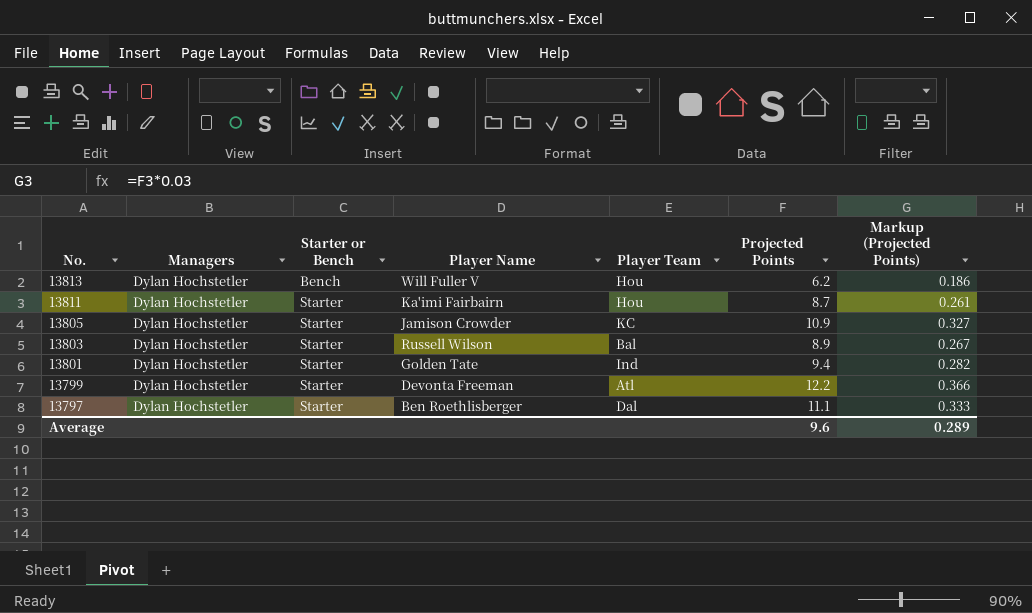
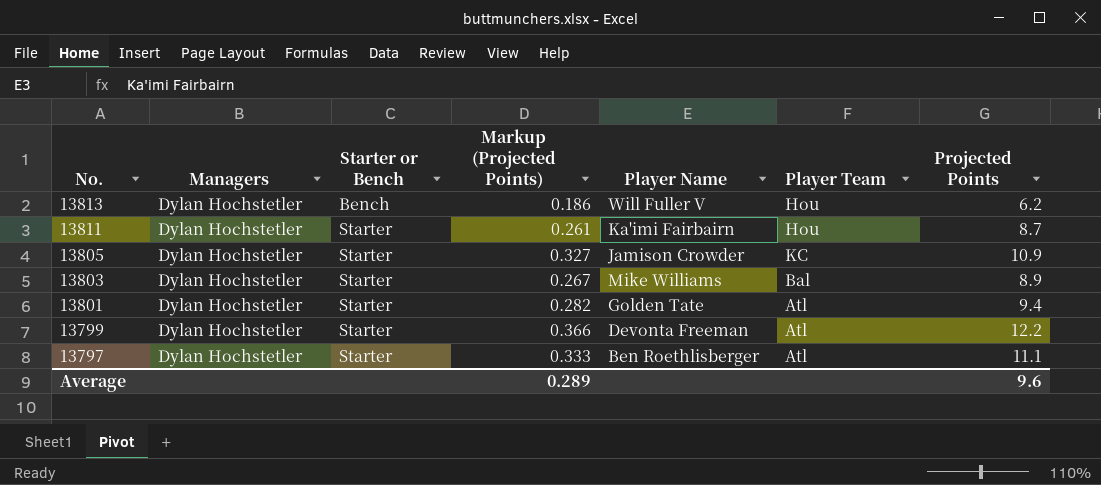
column Markup (Projected Points) | position: 7 -> 4
13803 | Player Name: Russell Wilson -> Mike Williams
13801 | Player Team: Ind -> Atl
13797 | Player Team: Dal -> Atl

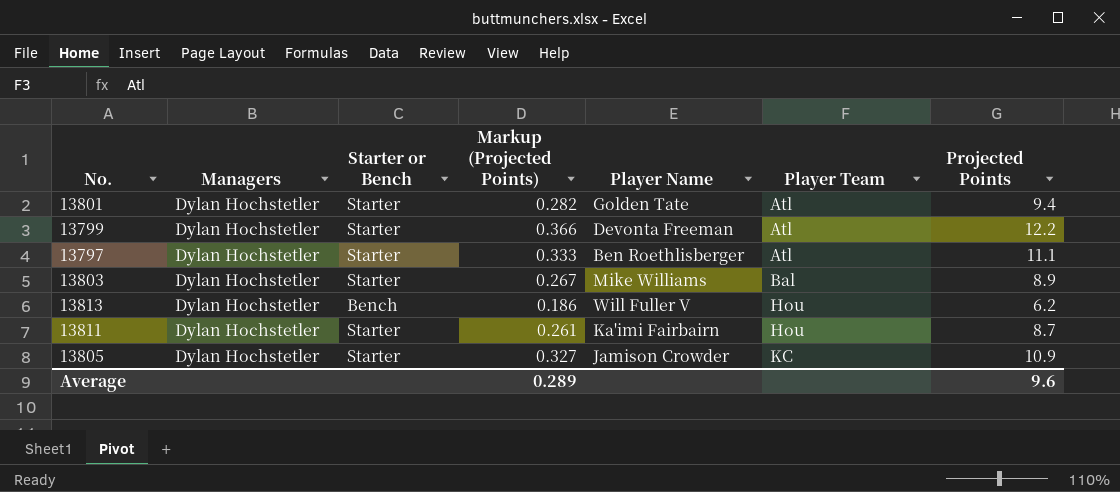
row order: No. descending -> Player Team ascending

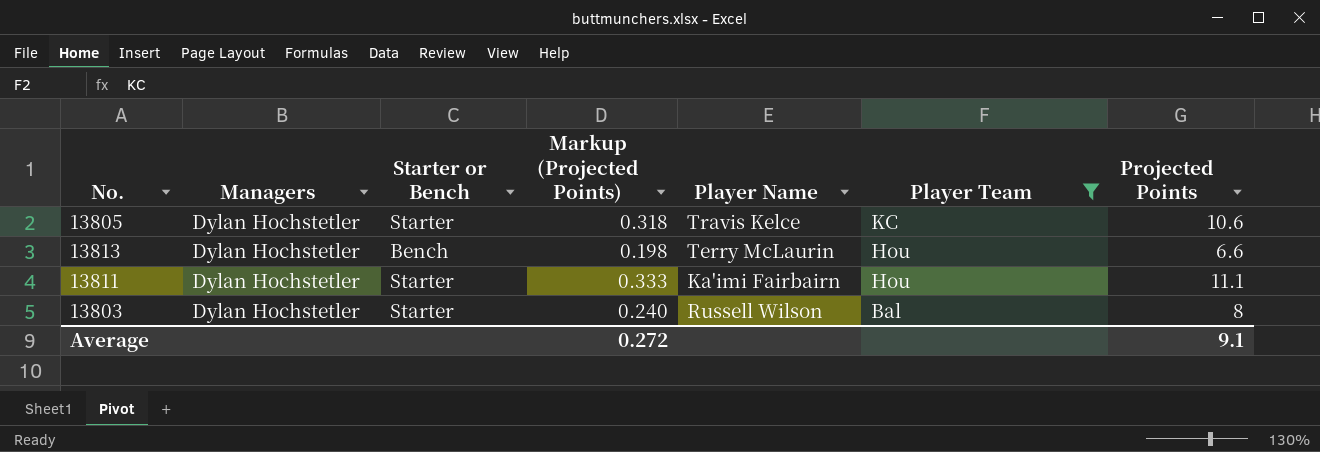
filter: none -> Player Team != Atl
row order: Player Team ascending -> Player Team descending
13805 | Markup (Projected Points): 0.327 -> 0.318
13805 | Player Name: Jamison Crowder -> Travis Kelce
13805 | Projected Points: 10.9 -> 10.6
13813 | Markup (Projected Points): 0.186 -> 0.198
13813 | Player Name: Will Fuller V -> Terry McLaurin
13813 | Projected Points: 6.2 -> 6.6
13811 | Markup (Projected Points): 0.261 -> 0.333
13811 | Projected Points: 8.7 -> 11.1
13803 | Markup (Projected Points): 0.267 -> 0.240
13803 | Player Name: Mike Williams -> Russell Wilson
13803 | Projected Points: 8.9 -> 8
Average | Markup (Projected Points): 0.289 -> 0.272
Average | Projected Points: 9.6 -> 9.1

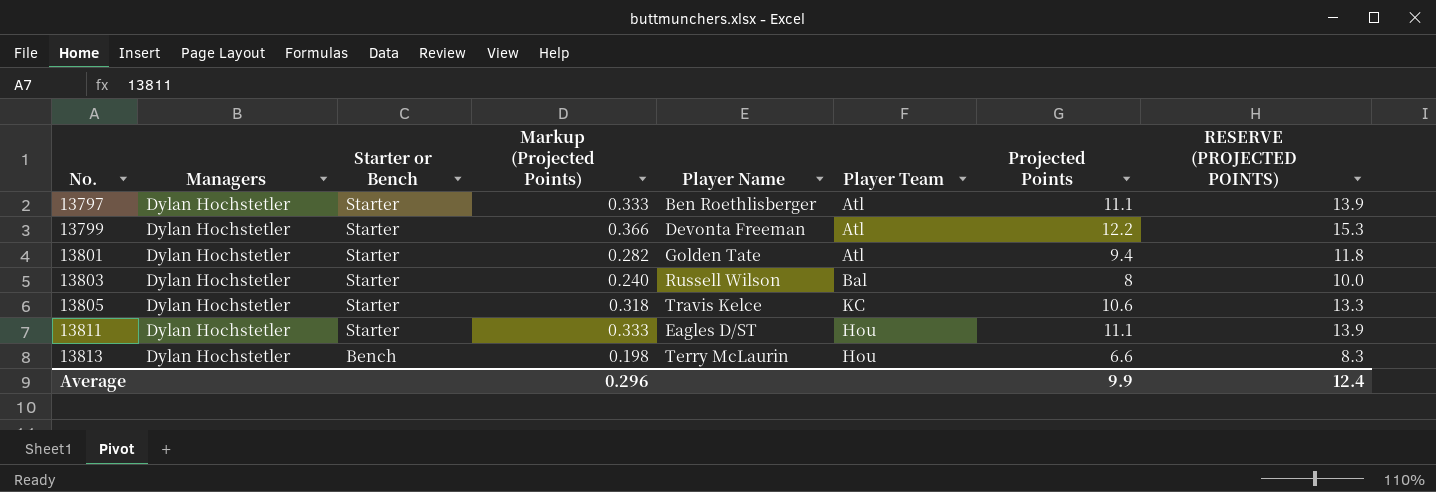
filter: Player Team != Atl -> none
row order: Player Team descending -> No. ascending
column RESERVE (PROJECTED POINTS) | formula: none -> [Projected Points] * 1.25
13811 | Player Name: Ka'imi Fairbairn -> Eagles D/ST
Average | Markup (Projected Points): 0.272 -> 0.296
Average | Projected Points: 9.1 -> 9.9

